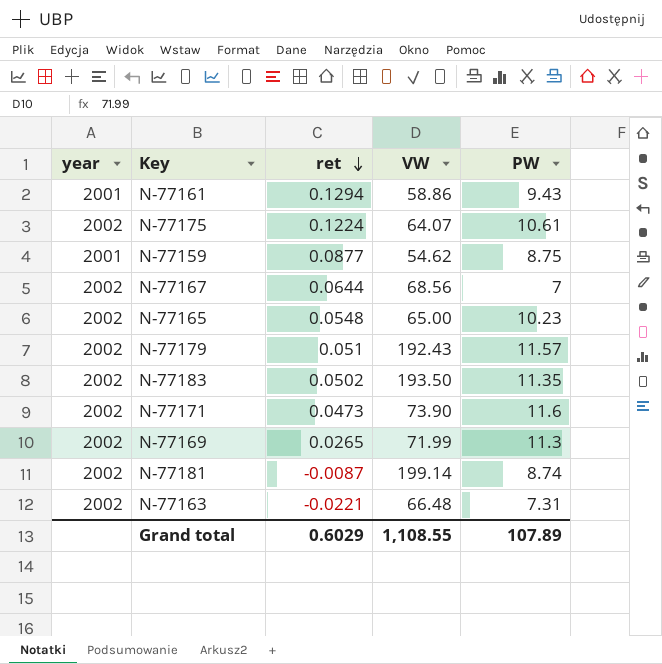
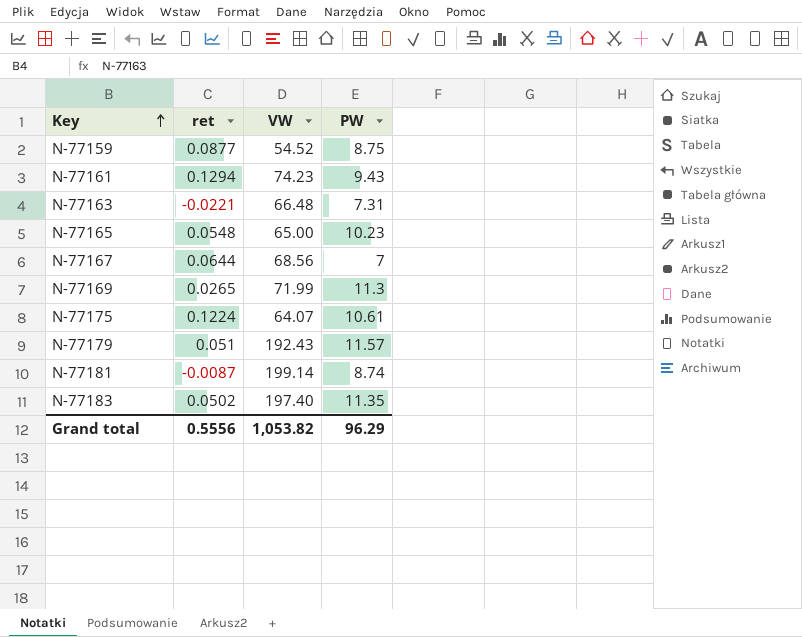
row order: ret descending -> Key ascending
column year | position: 1 -> none
row N-77171: 2002 | 0.0473 | 73.90 | 11.6 -> none
N-77159 | VW: 54.62 -> 54.52
N-77161 | VW: 58.86 -> 74.23
N-77183 | VW: 193.50 -> 197.40
Grand total | ret: 0.6029 -> 0.5556
Grand total | VW: 1,108.55 -> 1,053.82
Grand total | PW: 107.89 -> 96.29

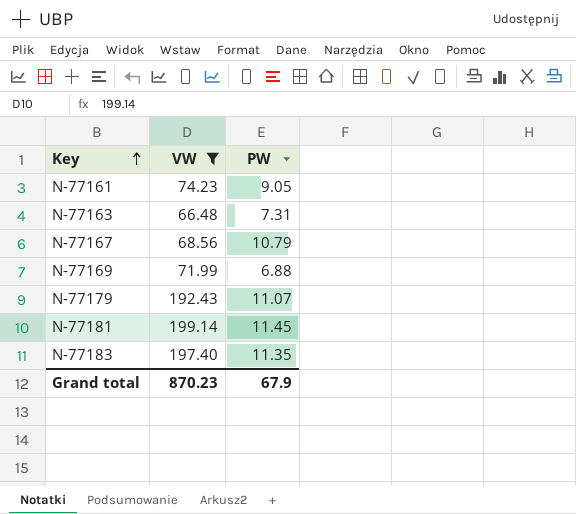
filter: none -> VW >= 66.48
column ret | position: 2 -> none
N-77161 | PW: 9.43 -> 9.05
N-77167 | PW: 7 -> 10.79
N-77169 | PW: 11.3 -> 6.88
N-77179 | PW: 11.57 -> 11.07
N-77181 | PW: 8.74 -> 11.45
Grand total | VW: 1,053.82 -> 870.23
Grand total | PW: 96.29 -> 67.9

